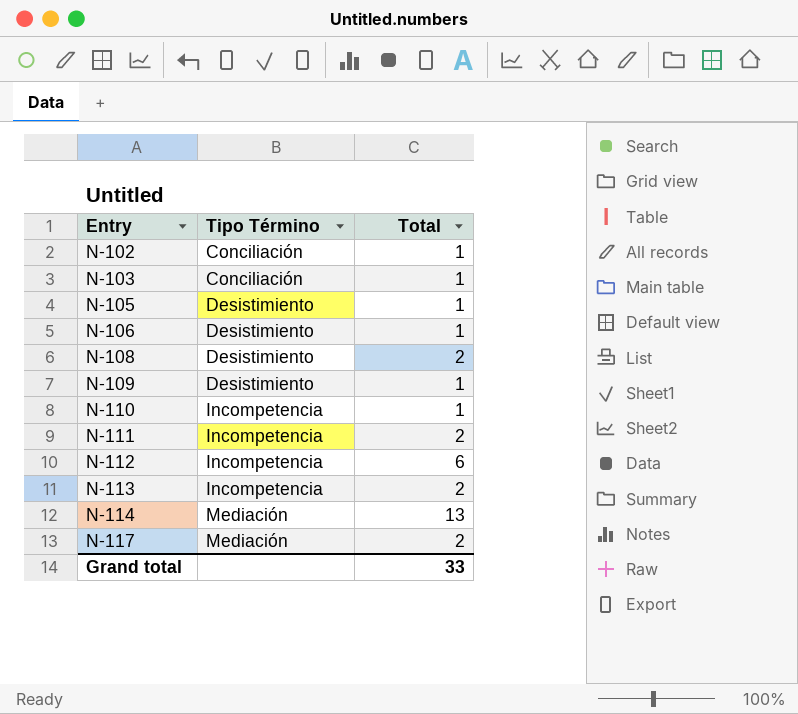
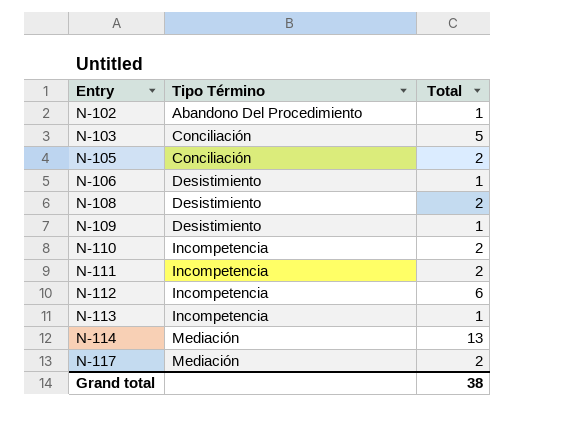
N-102 | Tipo Término: Conciliación -> Abandono Del Procedimiento
N-103 | Total: 1 -> 5
N-105 | Tipo Término: Desistimiento -> Conciliación
N-105 | Total: 1 -> 2
N-110 | Total: 1 -> 2
N-113 | Total: 2 -> 1
Grand total | Total: 33 -> 38

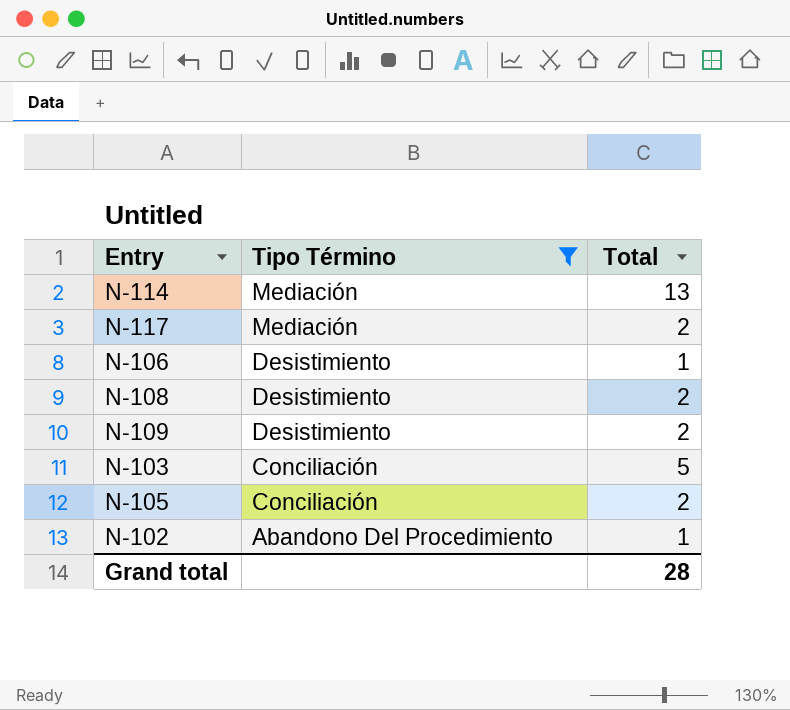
filter: none -> Tipo Término != Incompetencia
row order: Entry ascending -> Tipo Término descending
N-109 | Total: 1 -> 2
Grand total | Total: 38 -> 28

